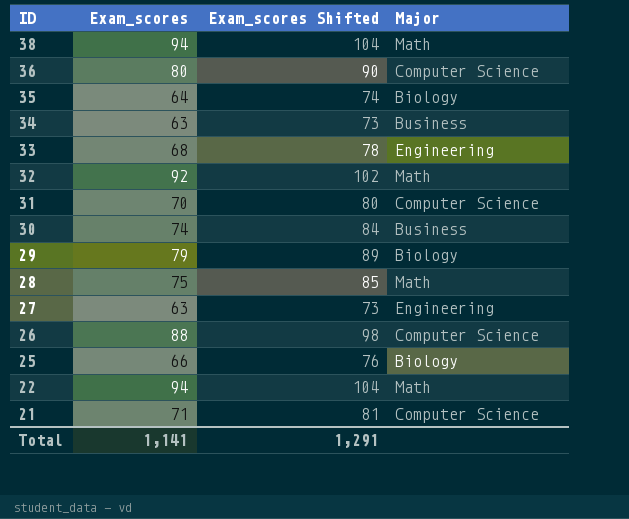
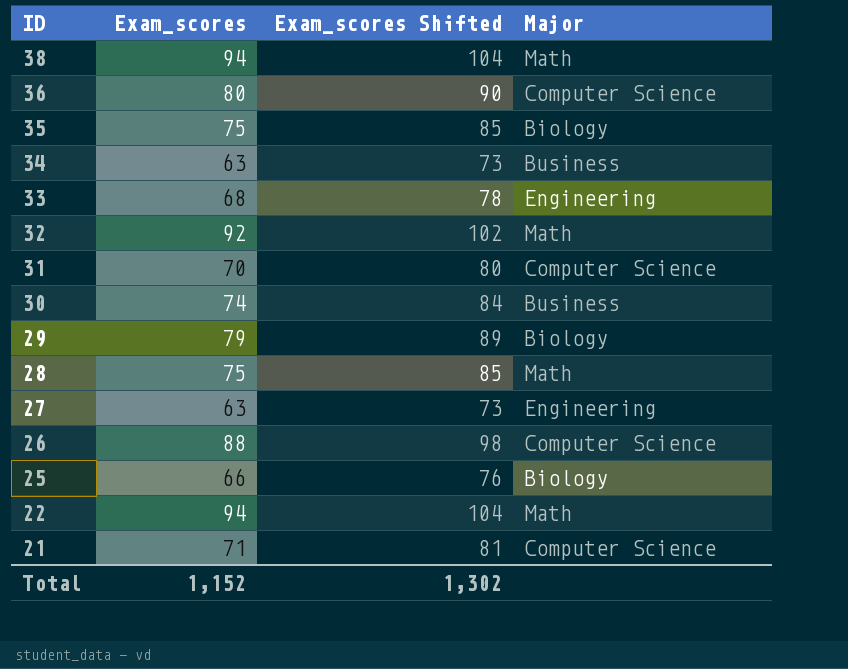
35 | Exam_scores: 64 -> 75
35 | Exam_scores Shifted: 74 -> 85
Total | Exam_scores: 1,141 -> 1,152
Total | Exam_scores Shifted: 1,291 -> 1,302

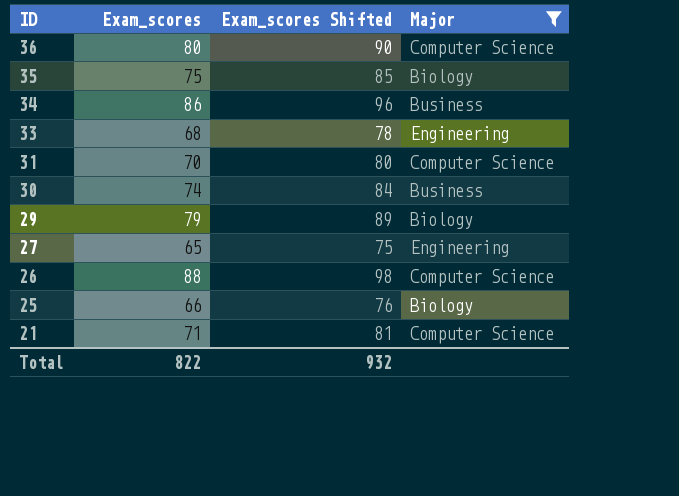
filter: none -> Major != Math
34 | Exam_scores: 63 -> 86
34 | Exam_scores Shifted: 73 -> 96
27 | Exam_scores: 63 -> 65
27 | Exam_scores Shifted: 73 -> 75
Total | Exam_scores: 1,152 -> 822
Total | Exam_scores Shifted: 1,302 -> 932

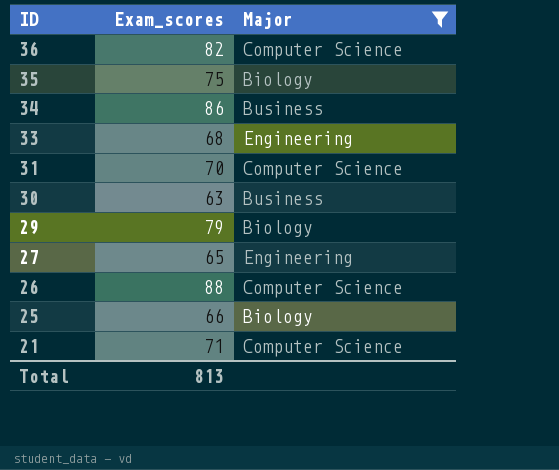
column Exam_scores Shifted | formula: [Exam_scores] + 10 -> none
36 | Exam_scores: 80 -> 82
30 | Exam_scores: 74 -> 63
Total | Exam_scores: 822 -> 813

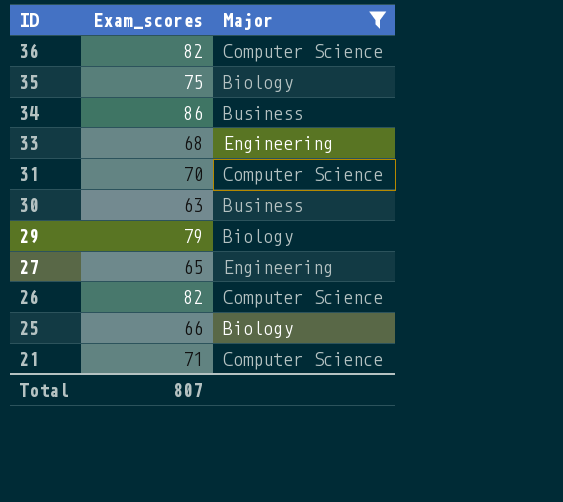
26 | Exam_scores: 88 -> 82
Total | Exam_scores: 813 -> 807

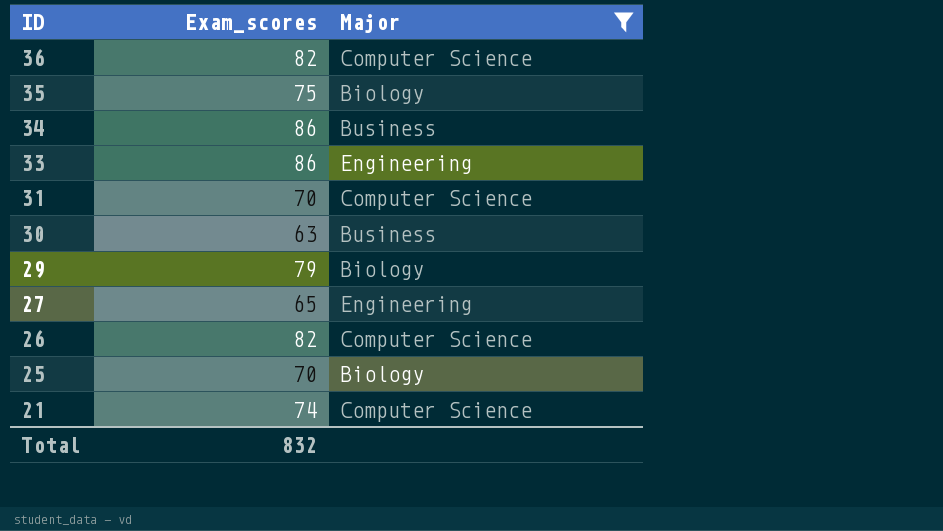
33 | Exam_scores: 68 -> 86
25 | Exam_scores: 66 -> 70
21 | Exam_scores: 71 -> 74
Total | Exam_scores: 807 -> 832

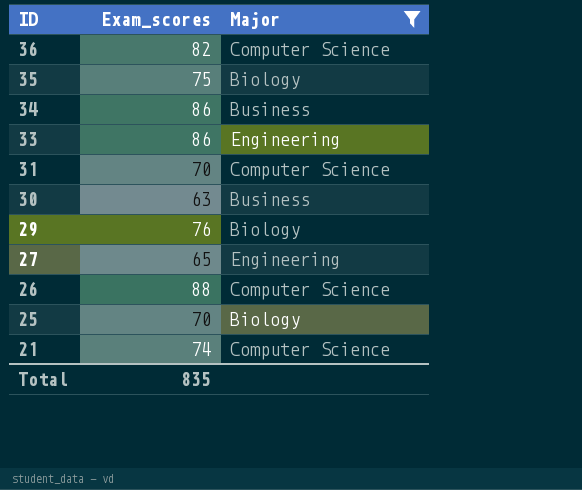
29 | Exam_scores: 79 -> 76
26 | Exam_scores: 82 -> 88
Total | Exam_scores: 832 -> 835

